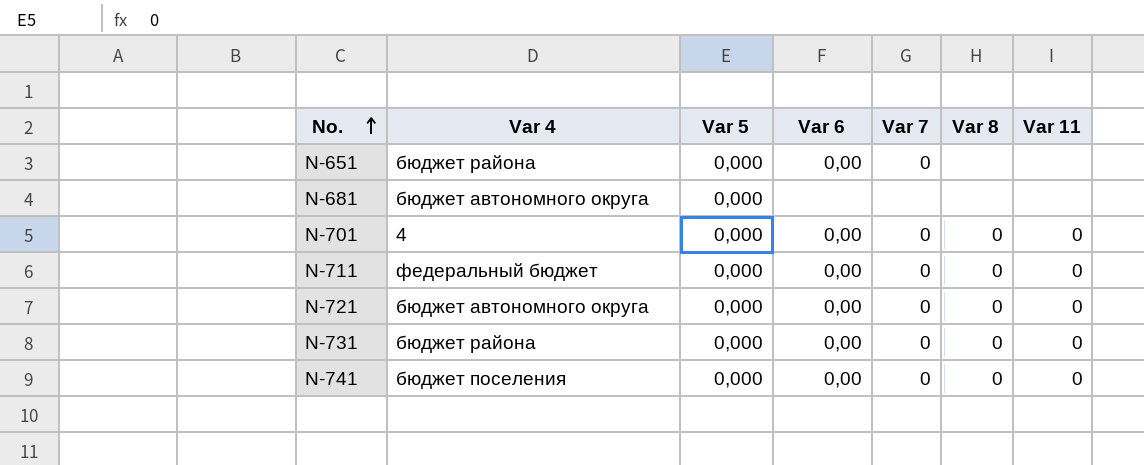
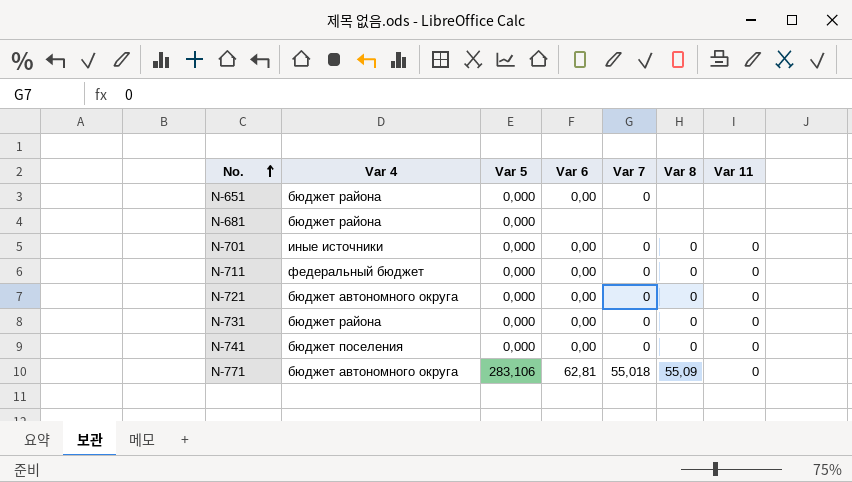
N-681 | Var 4: бюджет автономного округа -> бюджет района
N-701 | Var 4: 4 -> иные источники
row N-771: none -> бюджет автономного округа | 283,106 | 62,81 | 55,018 | 55,09 | 0

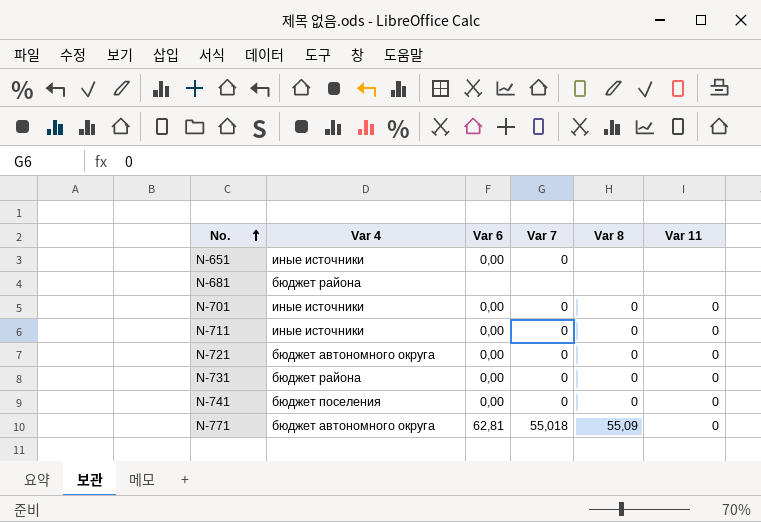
column Var 5 | position: 3 -> none
N-651 | Var 4: бюджет района -> иные источники
N-711 | Var 4: федеральный бюджет -> иные источники

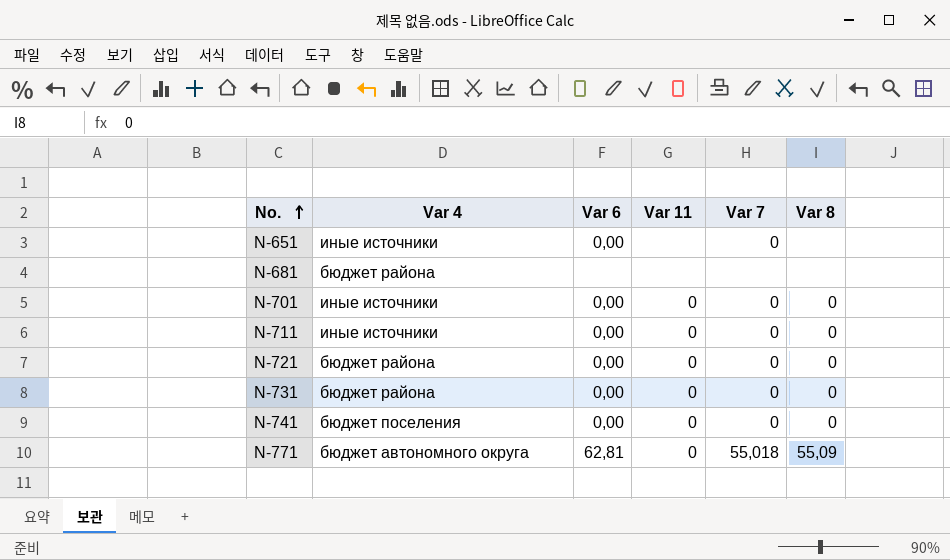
column Var 11 | position: 6 -> 4
N-721 | Var 4: бюджет автономного округа -> бюджет района

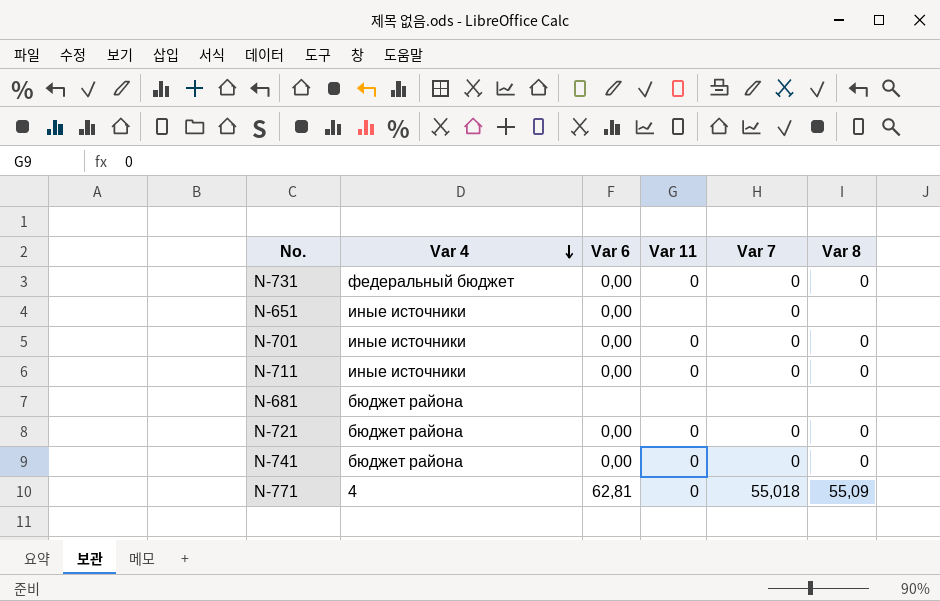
row order: No. ascending -> Var 4 descending
N-731 | Var 4: бюджет района -> федеральный бюджет
N-741 | Var 4: бюджет поселения -> бюджет района
N-771 | Var 4: бюджет автономного округа -> 4

